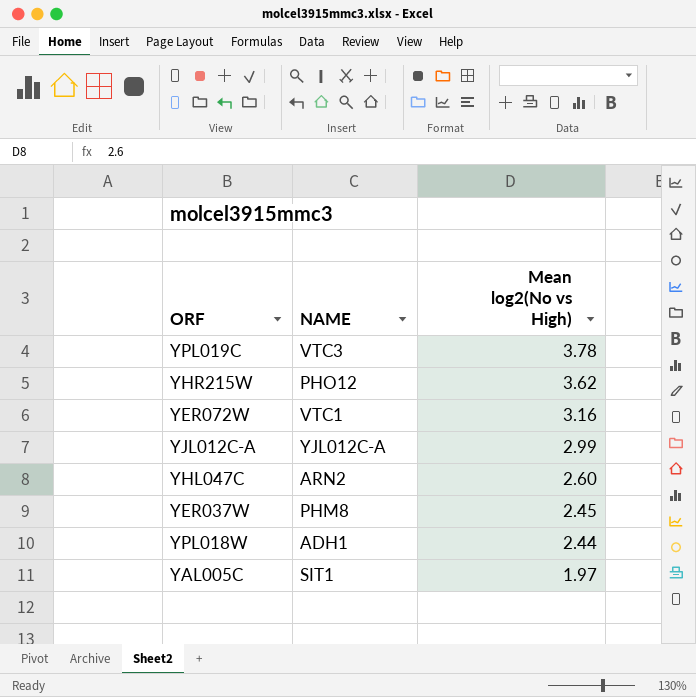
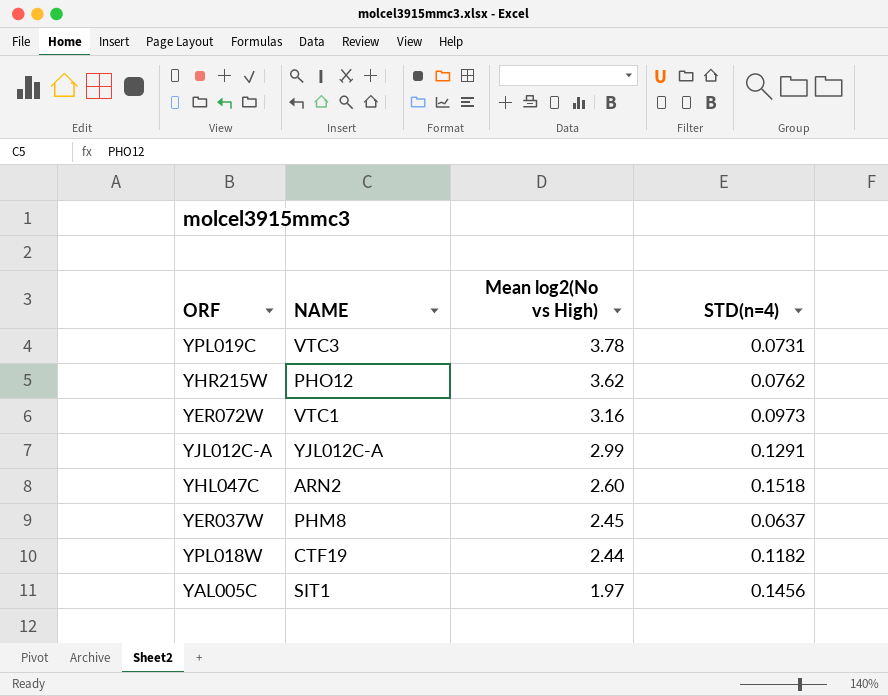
column STD(n=4) | position: none -> 4
YPL018W | NAME: ADH1 -> CTF19

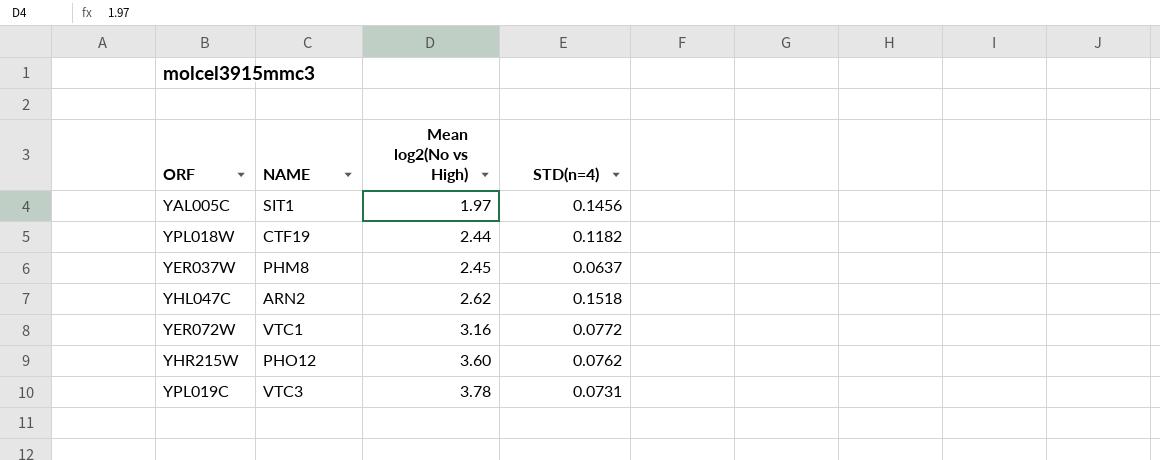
row order: Mean log2(No vs High) descending -> Mean log2(No vs High) ascending
row YJL012C-A: YJL012C-A | 2.99 | 0.1291 -> none
YHL047C | Mean log2(No vs High): 2.60 -> 2.62
YER072W | STD(n=4): 0.0973 -> 0.0772
YHR215W | Mean log2(No vs High): 3.62 -> 3.60

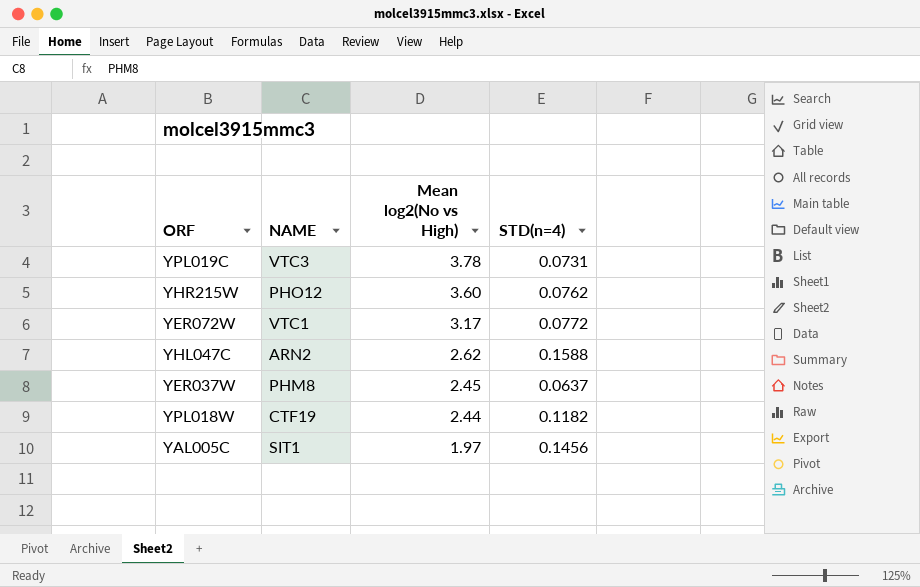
row order: Mean log2(No vs High) ascending -> Mean log2(No vs High) descending
YER072W | Mean log2(No vs High): 3.16 -> 3.17
YHL047C | STD(n=4): 0.1518 -> 0.1588

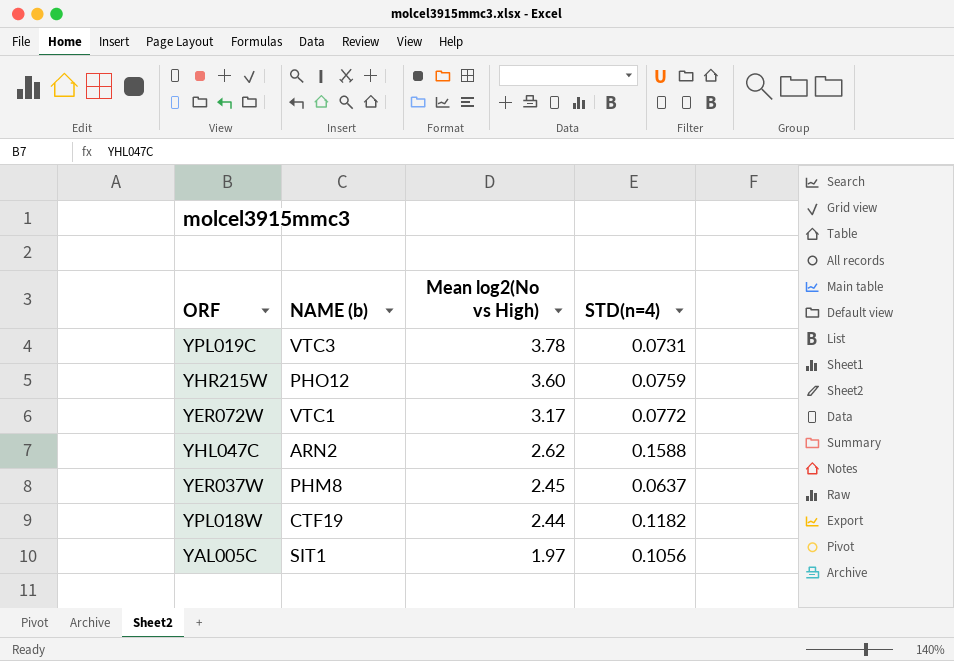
column name: NAME -> NAME (b)
YHR215W | STD(n=4): 0.0762 -> 0.0759
YAL005C | STD(n=4): 0.1456 -> 0.1056

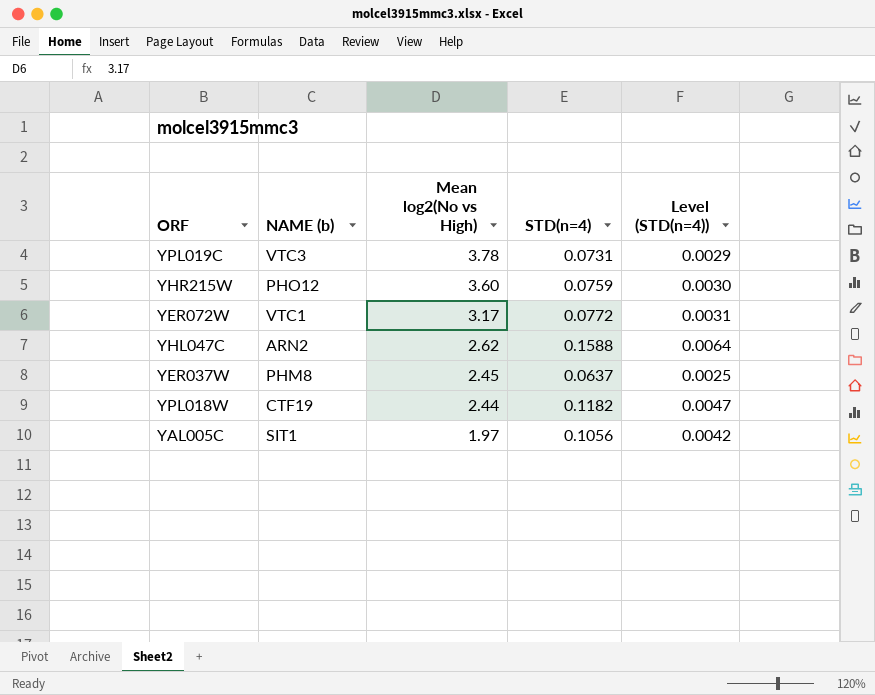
column Level (STD(n=4)) | formula: none -> [STD(n=4)] * 0.04

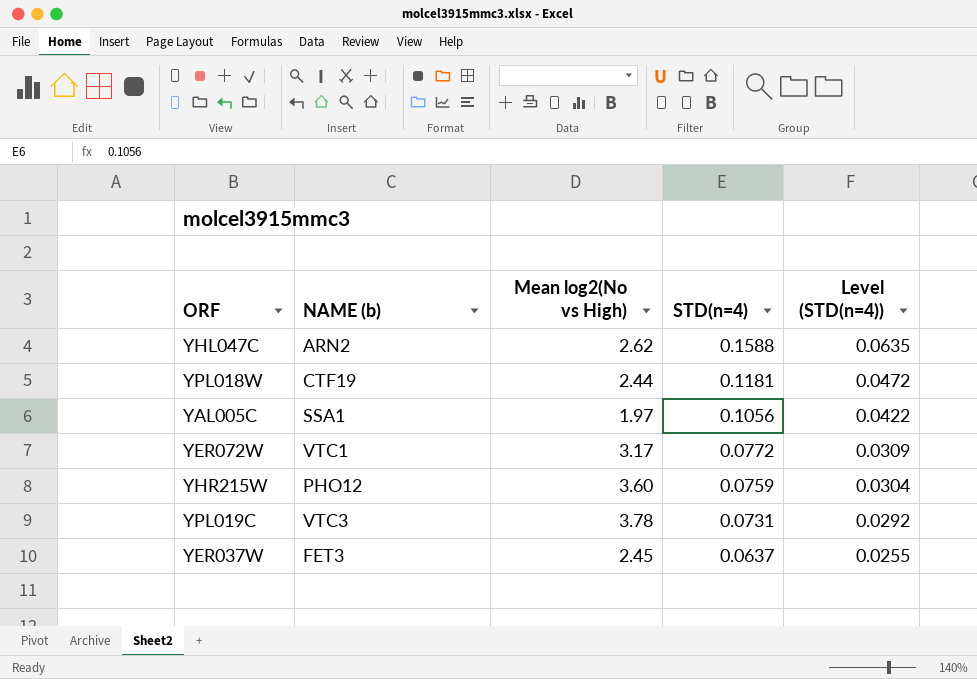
row order: Mean log2(No vs High) descending -> STD(n=4) descending
column Level (STD(n=4)) | formula: [STD(n=4)] * 0.04 -> [STD(n=4)] * 0.4
YPL018W | STD(n=4): 0.1182 -> 0.1181
YAL005C | NAME (b): SIT1 -> SSA1
YER037W | NAME (b): PHM8 -> FET3

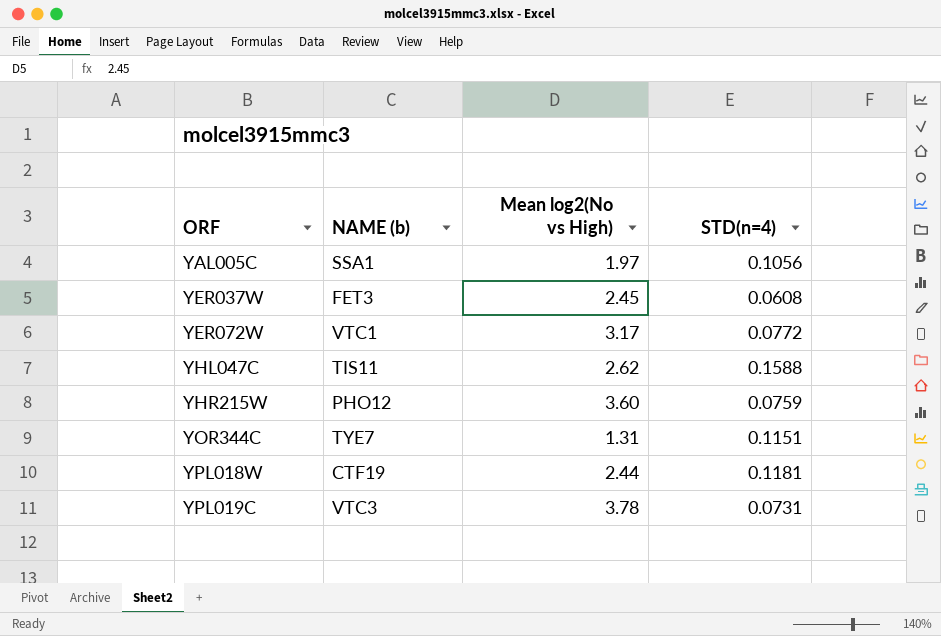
row order: STD(n=4) descending -> ORF ascending
column Level (STD(n=4)) | formula: [STD(n=4)] * 0.4 -> none
YER037W | STD(n=4): 0.0637 -> 0.0608
YHL047C | NAME (b): ARN2 -> TIS11
row YOR344C: none -> TYE7 | 1.31 | 0.1151

